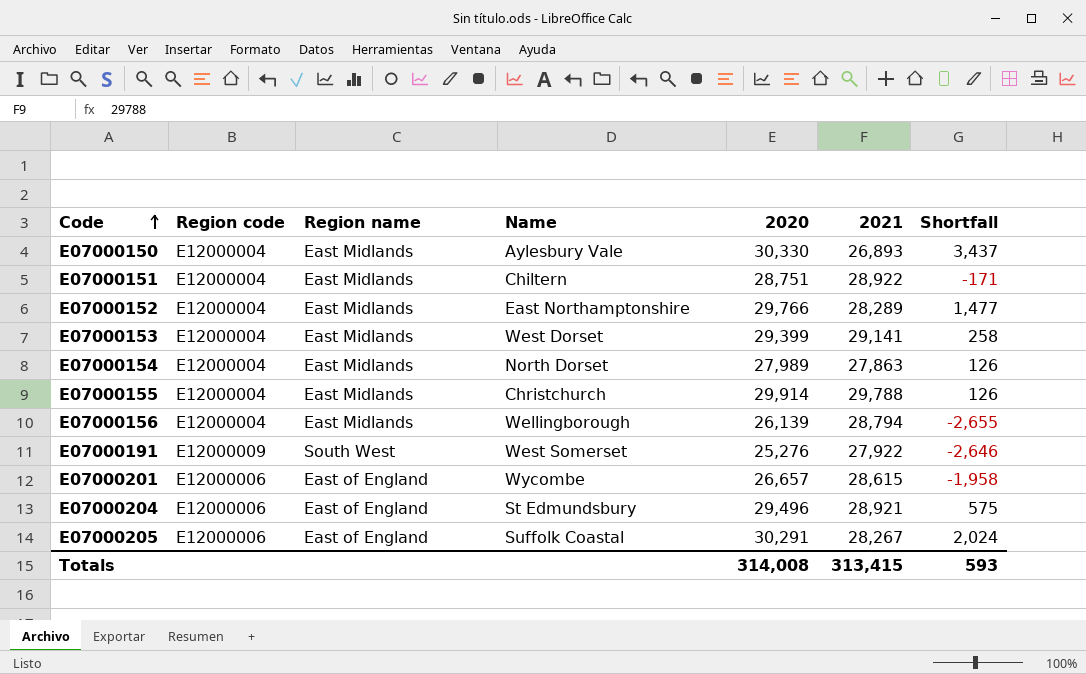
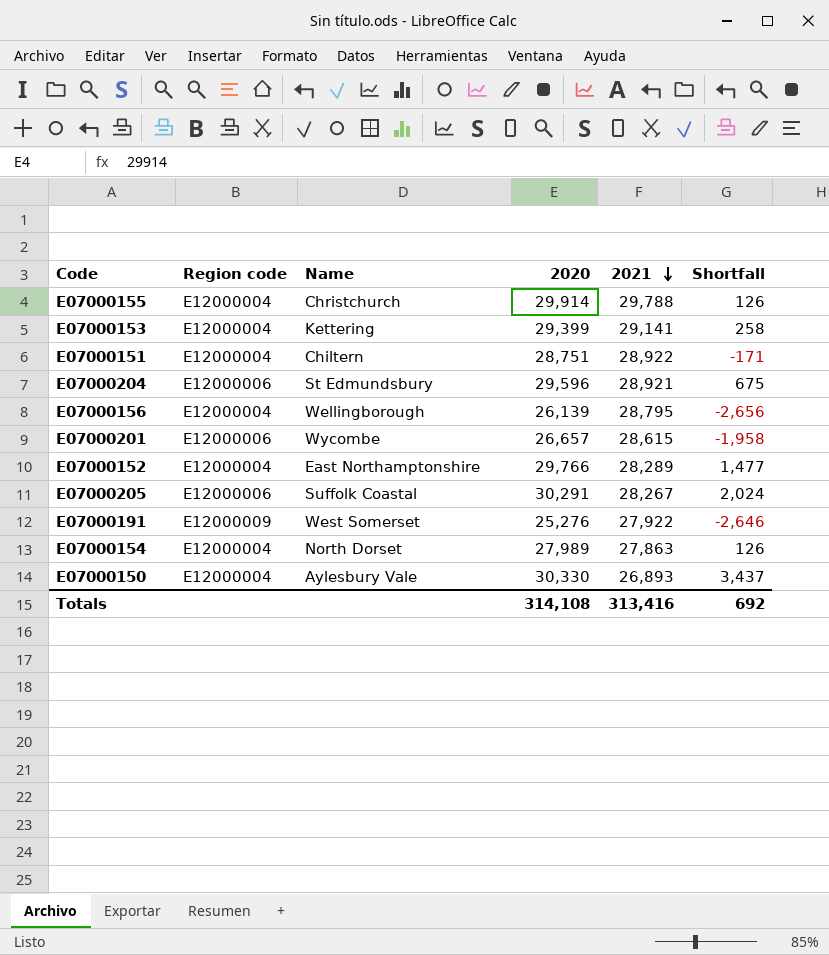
row order: Code ascending -> 2021 descending
column Region name | position: 3 -> none
E07000153 | Name: West Dorset -> Kettering
E07000204 | 2020: 29,496 -> 29,596
E07000204 | Shortfall: 575 -> 675
E07000156 | 2021: 28,794 -> 28,795
E07000156 | Shortfall: -2,655 -> -2,656
Totals | 2020: 314,008 -> 314,108
Totals | 2021: 313,415 -> 313,416
Totals | Shortfall: 593 -> 692

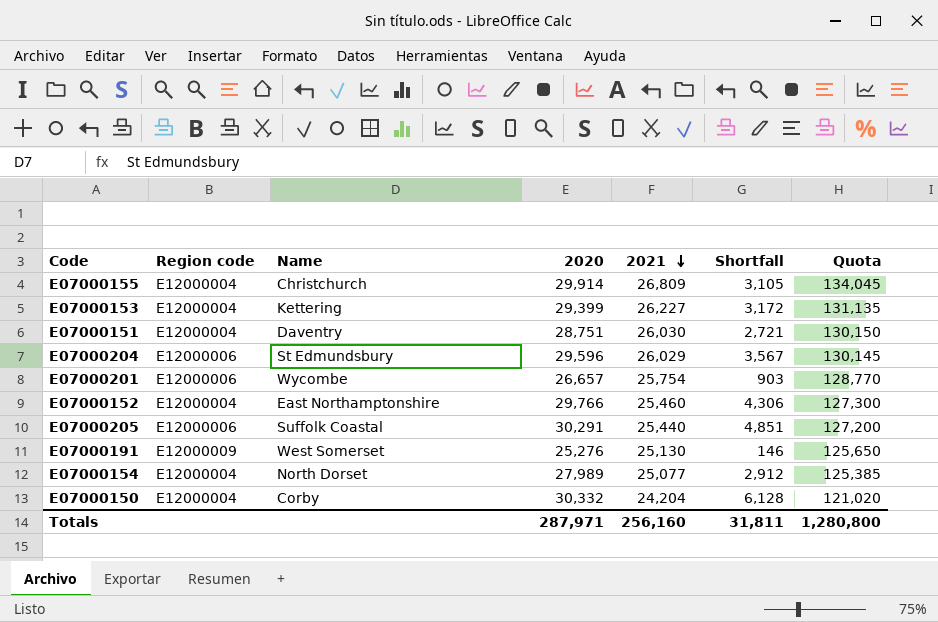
column Quota | formula: none -> [2021] * 5
row E07000156: E12000004 | Wellingborough | 26,139 | 28,795 | -2,656 -> none
E07000155 | 2021: 29,788 -> 26,809
E07000155 | Shortfall: 126 -> 3,105
E07000153 | 2021: 29,141 -> 26,227
E07000153 | Shortfall: 258 -> 3,172
E07000151 | Name: Chiltern -> Daventry
E07000151 | 2021: 28,922 -> 26,030
E07000151 | Shortfall: -171 -> 2,721
E07000204 | 2021: 28,921 -> 26,029
E07000204 | Shortfall: 675 -> 3,567
E07000201 | 2021: 28,615 -> 25,754
E07000201 | Shortfall: -1,958 -> 903
E07000152 | 2021: 28,289 -> 25,460
E07000152 | Shortfall: 1,477 -> 4,306
E07000205 | 2021: 28,267 -> 25,440
E07000205 | Shortfall: 2,024 -> 4,851
E07000191 | 2021: 27,922 -> 25,130
E07000191 | Shortfall: -2,646 -> 146
E07000154 | 2021: 27,863 -> 25,077
E07000154 | Shortfall: 126 -> 2,912
E07000150 | Name: Aylesbury Vale -> Corby
E07000150 | 2020: 30,330 -> 30,332
E07000150 | 2021: 26,893 -> 24,204
E07000150 | Shortfall: 3,437 -> 6,128
Totals | 2020: 314,108 -> 287,971
Totals | 2021: 313,416 -> 256,160
Totals | Shortfall: 692 -> 31,811

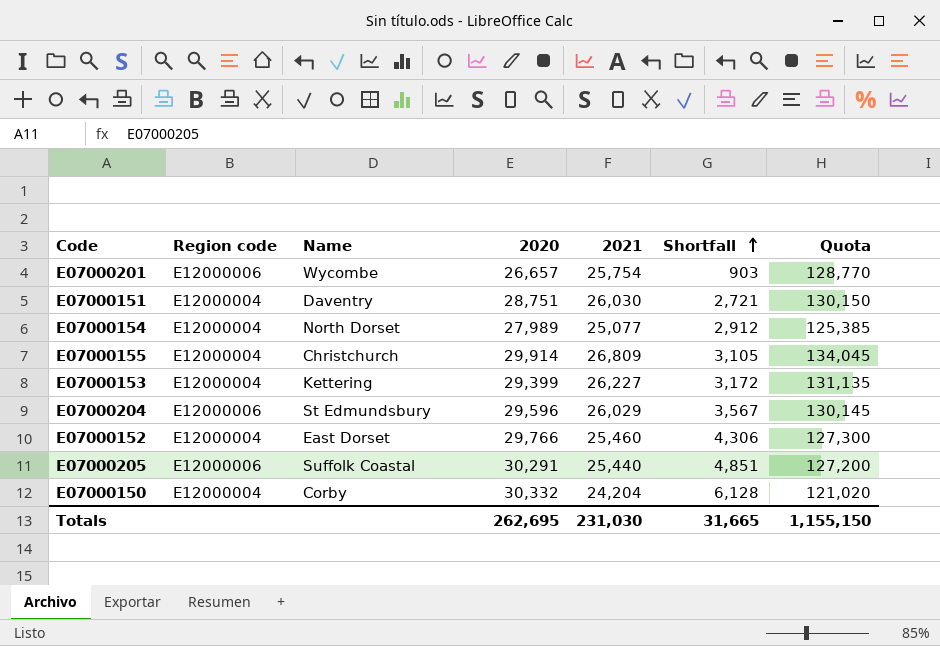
row order: 2021 descending -> Shortfall ascending
row E07000191: E12000009 | West Somerset | 25,276 | 25,130 | 146 | 125,650 -> none
E07000152 | Name: East Northamptonshire -> East Dorset
Totals | 2020: 287,971 -> 262,695
Totals | 2021: 256,160 -> 231,030
Totals | Shortfall: 31,811 -> 31,665
Totals | Quota: 1,280,800 -> 1,155,150

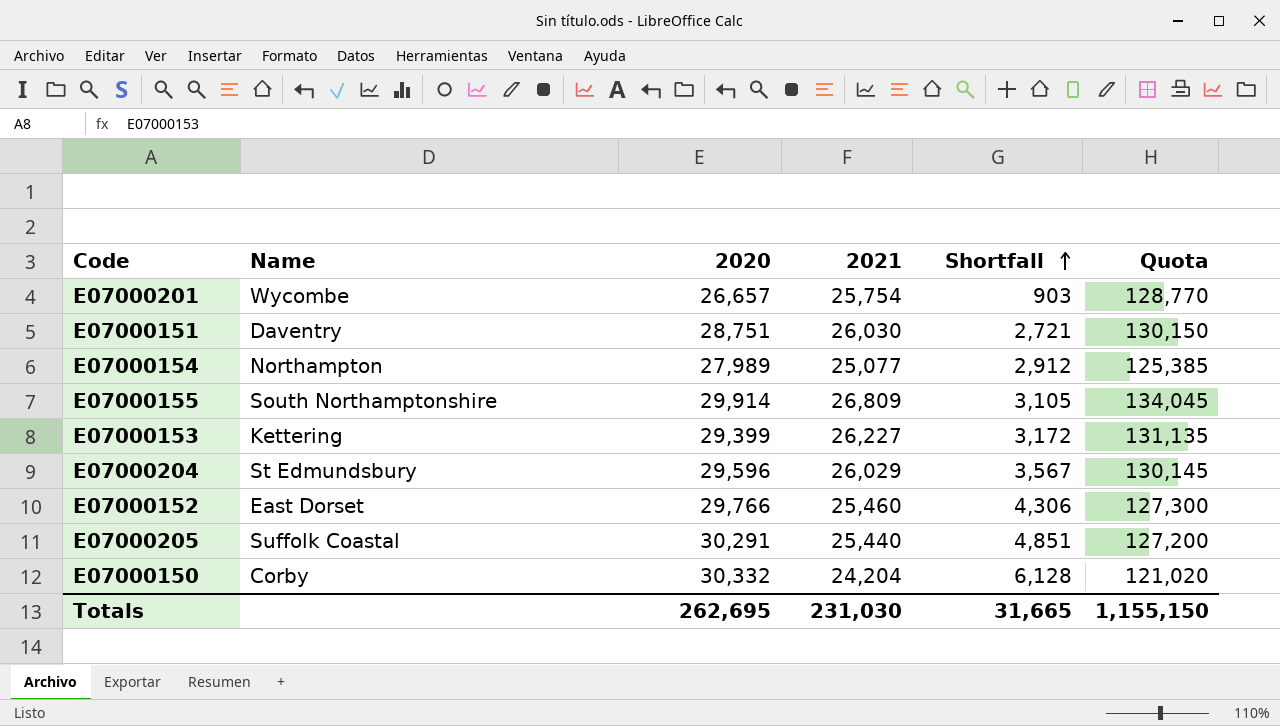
column Region code | position: 2 -> none
E07000154 | Name: North Dorset -> Northampton
E07000155 | Name: Christchurch -> South Northamptonshire

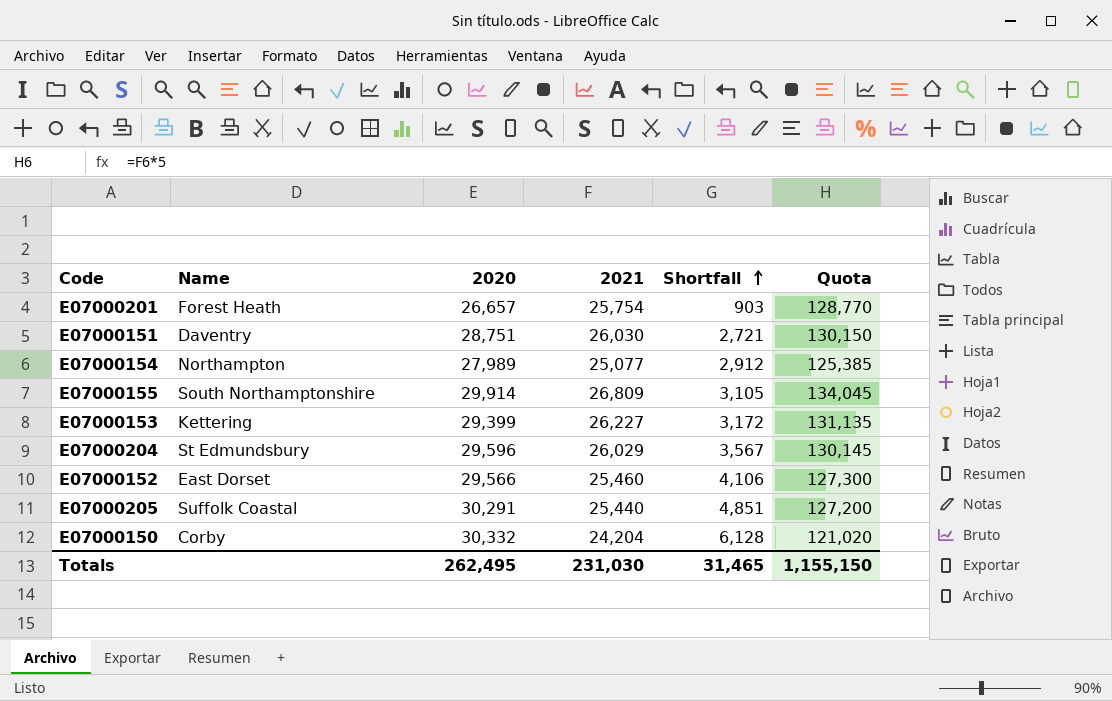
E07000201 | Name: Wycombe -> Forest Heath
E07000152 | 2020: 29,766 -> 29,566
E07000152 | Shortfall: 4,306 -> 4,106
Totals | 2020: 262,695 -> 262,495
Totals | Shortfall: 31,665 -> 31,465

